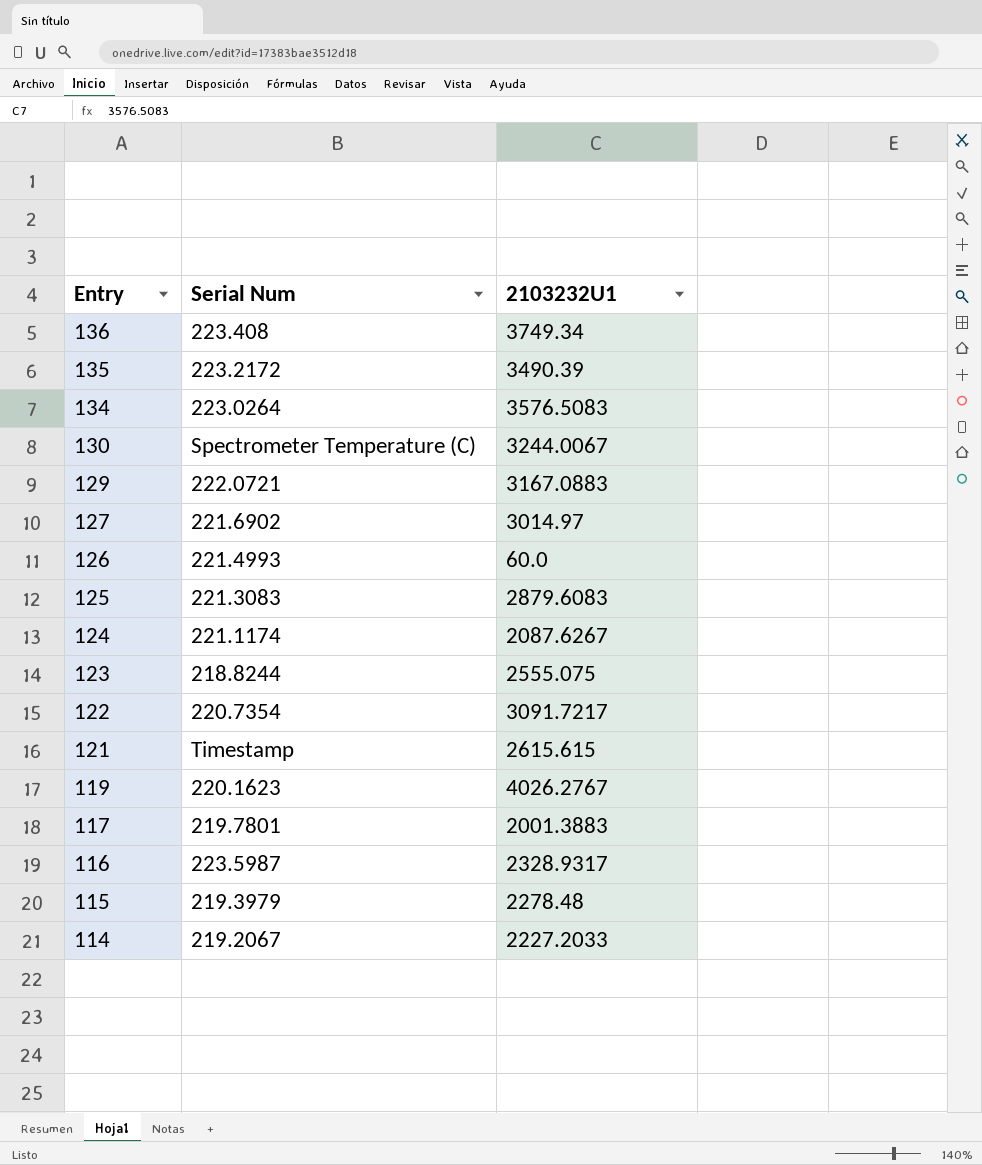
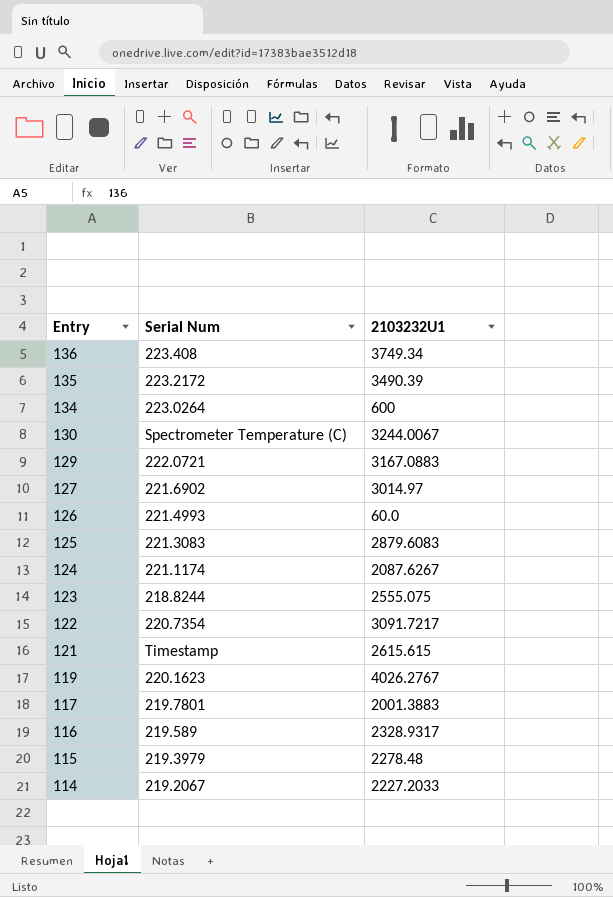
134 | 2103232U1: 3576.5083 -> 600
116 | Serial Num: 223.5987 -> 219.589

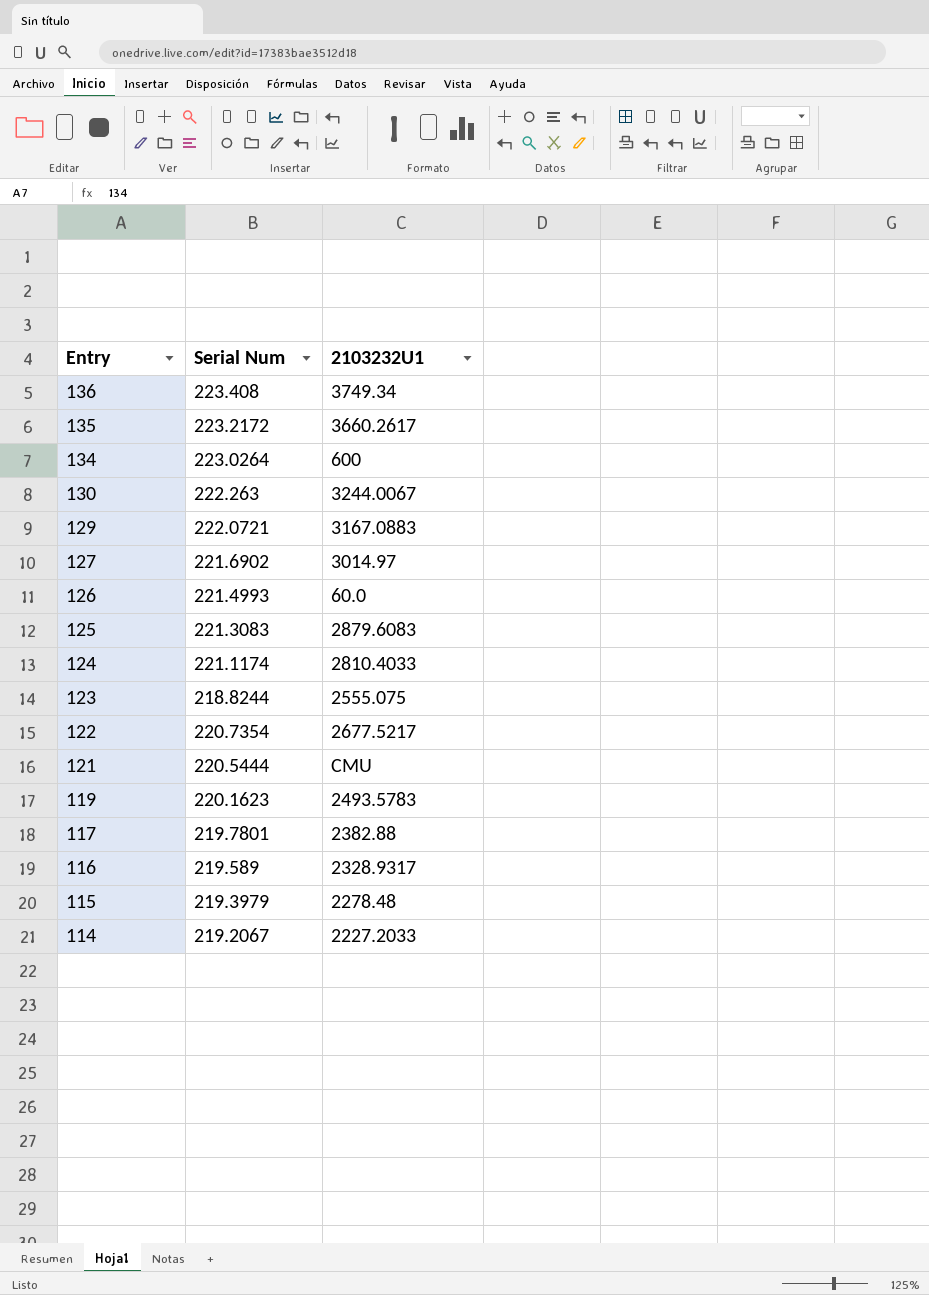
135 | 2103232U1: 3490.39 -> 3660.2617
130 | Serial Num: Spectrometer Temperature (C) -> 222.263
124 | 2103232U1: 2087.6267 -> 2810.4033
122 | 2103232U1: 3091.7217 -> 2677.5217
121 | Serial Num: Timestamp -> 220.5444
121 | 2103232U1: 2615.615 -> CMU
119 | 2103232U1: 4026.2767 -> 2493.5783
117 | 2103232U1: 2001.3883 -> 2382.88

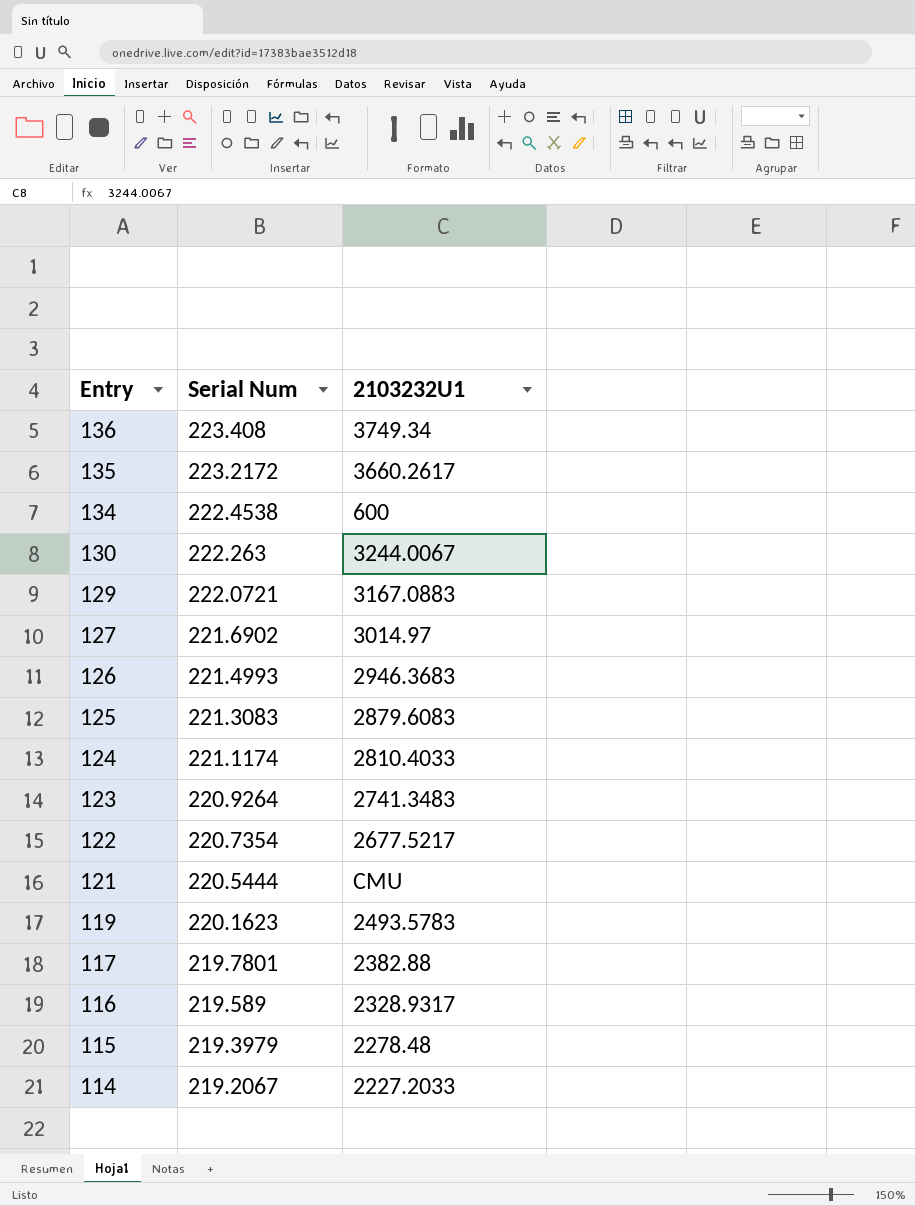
134 | Serial Num: 223.0264 -> 222.4538
126 | 2103232U1: 60.0 -> 2946.3683
123 | Serial Num: 218.8244 -> 220.9264
123 | 2103232U1: 2555.075 -> 2741.3483

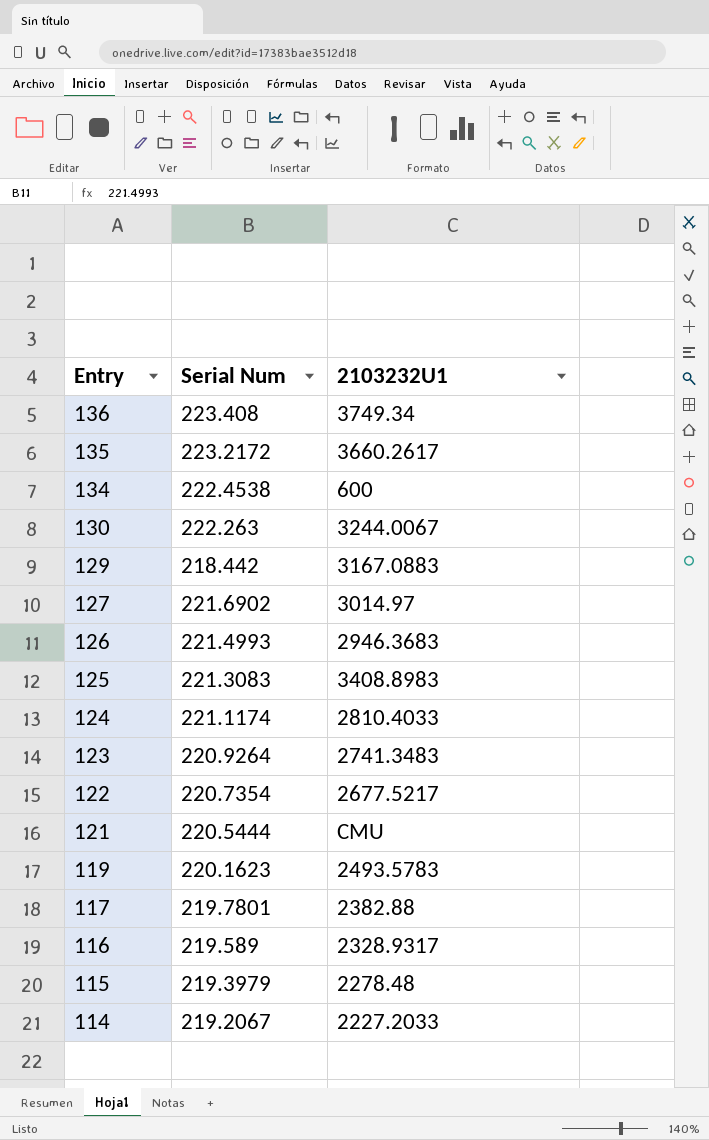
129 | Serial Num: 222.0721 -> 218.442
125 | 2103232U1: 2879.6083 -> 3408.8983

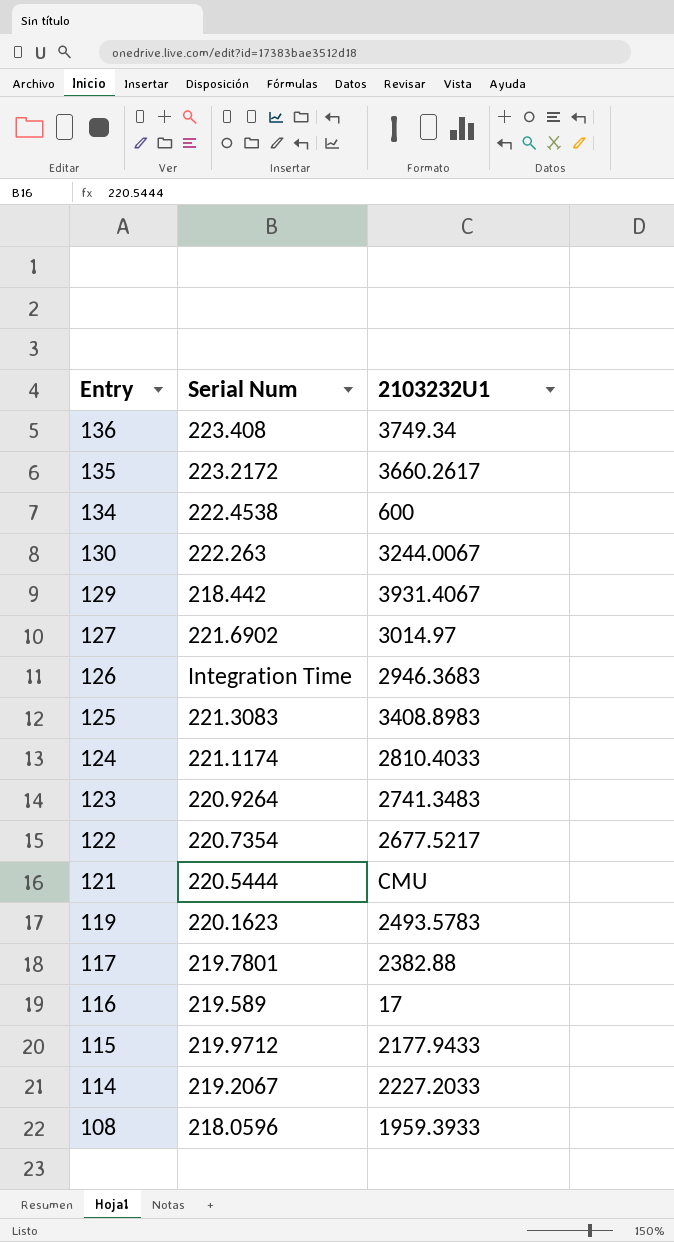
129 | 2103232U1: 3167.0883 -> 3931.4067
126 | Serial Num: 221.4993 -> Integration Time
116 | 2103232U1: 2328.9317 -> 17
115 | Serial Num: 219.3979 -> 219.9712
115 | 2103232U1: 2278.48 -> 2177.9433
row 108: none -> 218.0596 | 1959.3933

